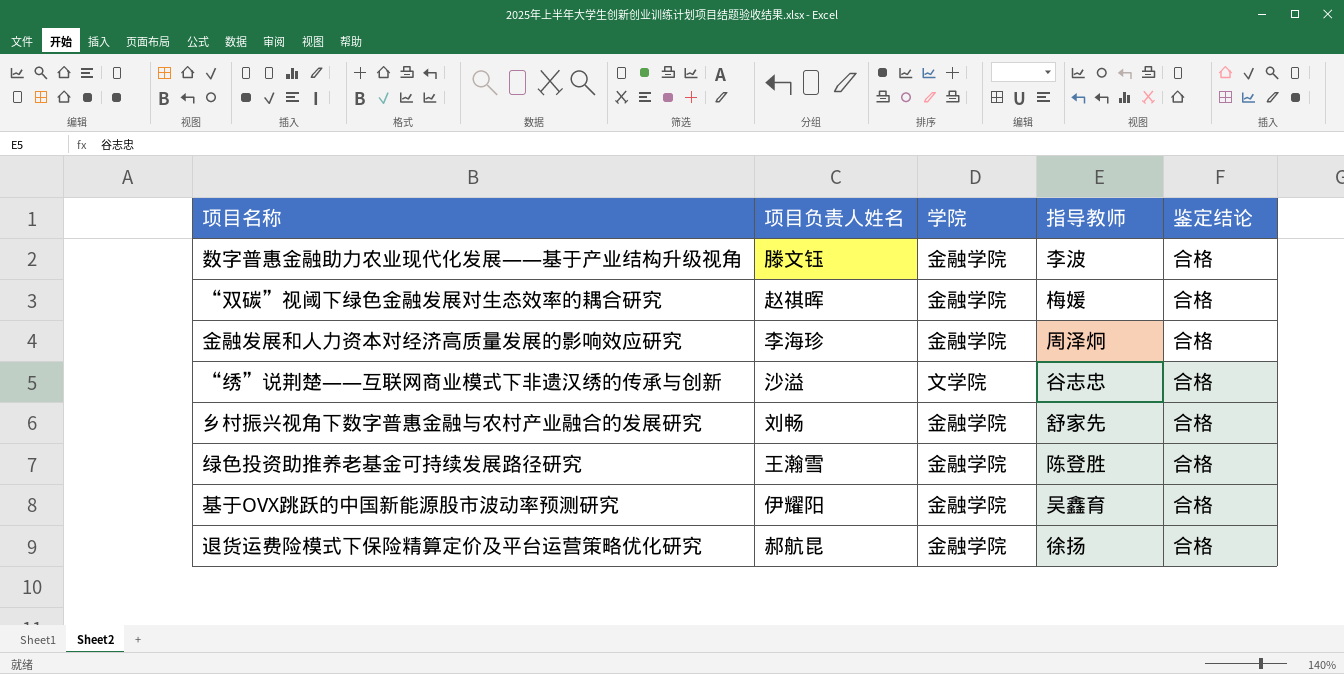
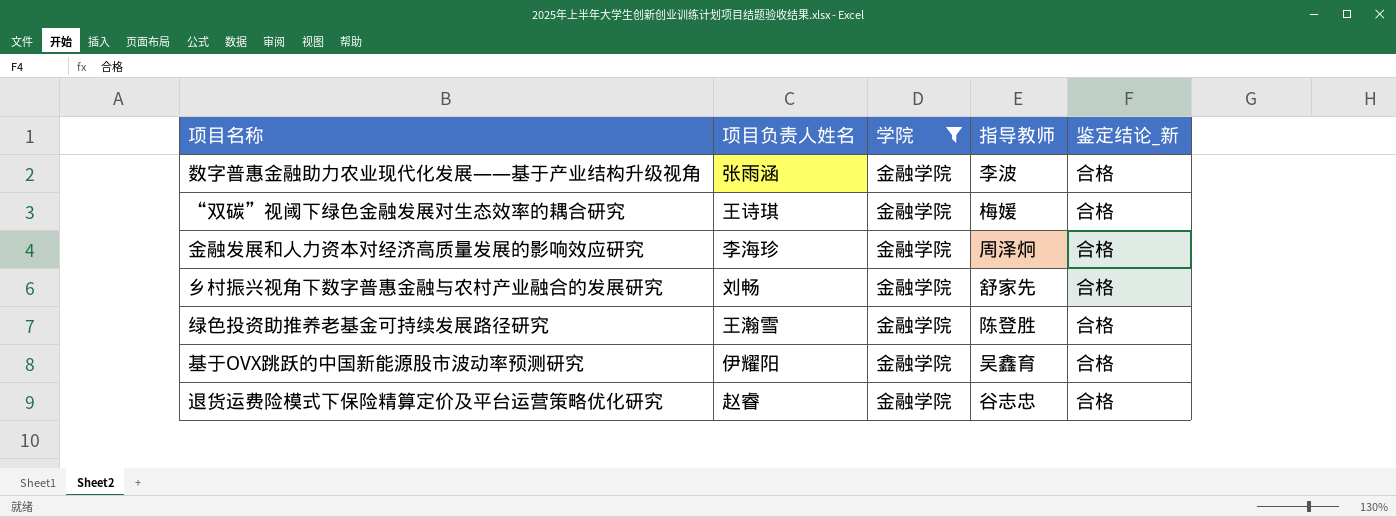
filter: none -> 学院 = 金融学院
column name: 鉴定结论 -> 鉴定结论_新
数字普惠金融助力农业现代化发展——基于产业结构升级视角 | 项目负责人姓名: 滕文钰 -> 张雨涵
“双碳”视阈下绿色金融发展对生态效率的耦合研究 | 项目负责人姓名: 赵祺晖 -> 王诗琪
退货运费险模式下保险精算定价及平台运营策略优化研究 | 项目负责人姓名: 郝航昆 -> 赵睿
退货运费险模式下保险精算定价及平台运营策略优化研究 | 指导教师: 徐扬 -> 谷志忠

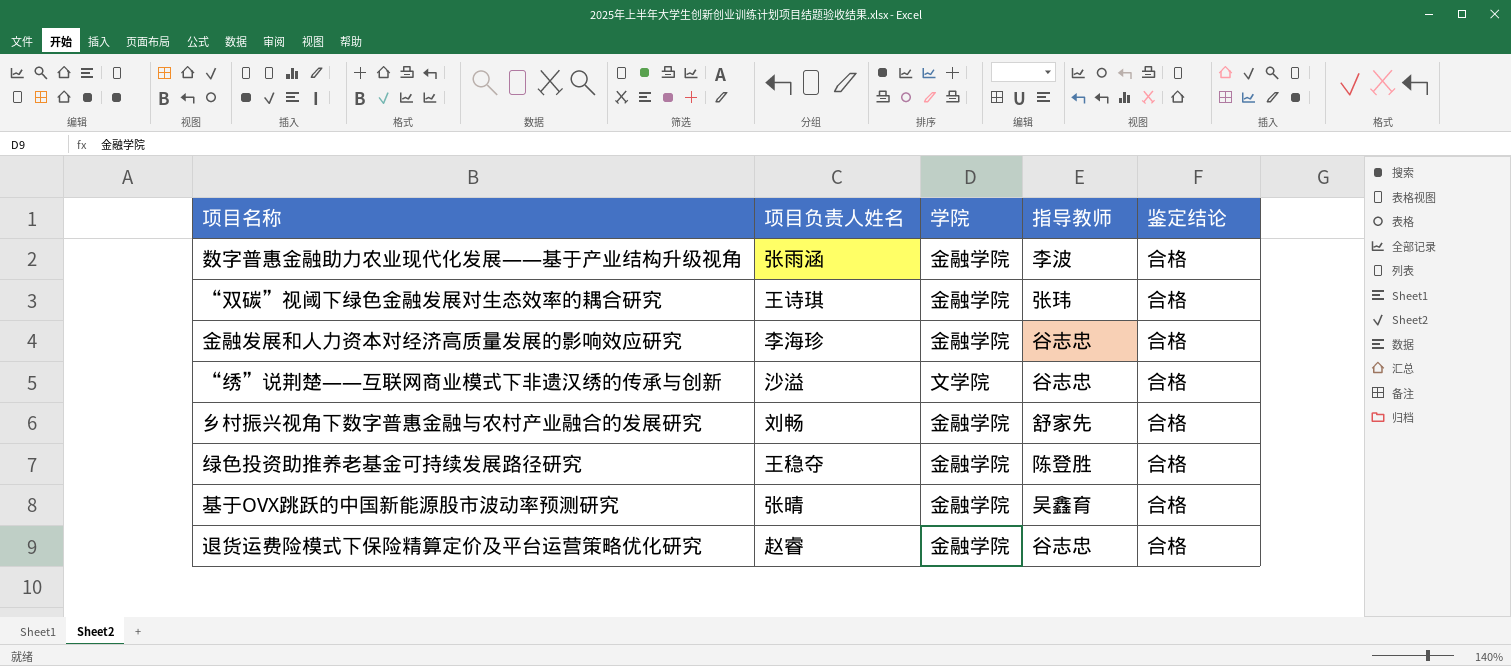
filter: 学院 = 金融学院 -> none
column name: 鉴定结论_新 -> 鉴定结论
“双碳”视阈下绿色金融发展对生态效率的耦合研究 | 指导教师: 梅媛 -> 张玮
金融发展和人力资本对经济高质量发展的影响效应研究 | 指导教师: 周泽炯 -> 谷志忠
绿色投资助推养老基金可持续发展路径研究 | 项目负责人姓名: 王瀚雪 -> 王稳夺
基于OVX跳跃的中国新能源股市波动率预测研究 | 项目负责人姓名: 伊耀阳 -> 张晴

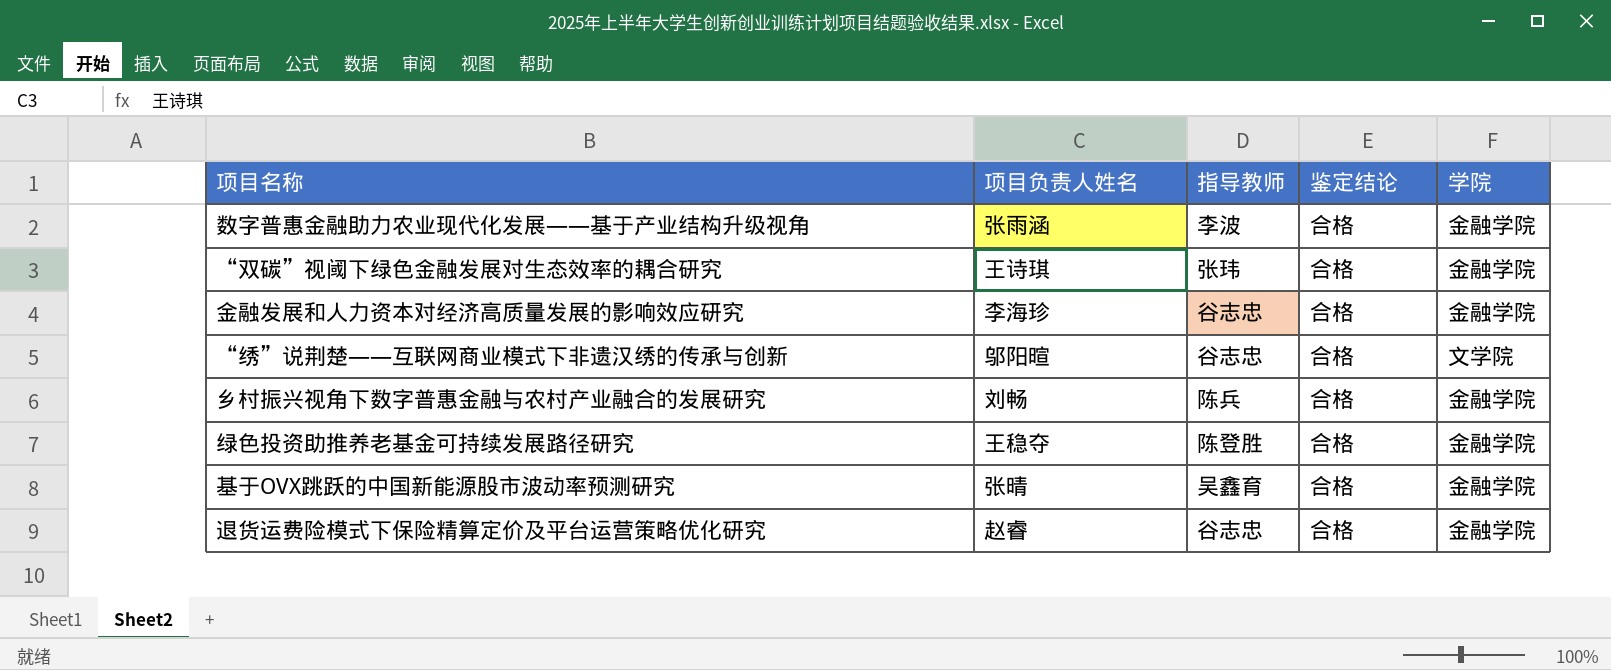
column 学院 | position: 3 -> 5
“绣”说荆楚——互联网商业模式下非遗汉绣的传承与创新 | 项目负责人姓名: 沙溢 -> 邬阳暄
乡村振兴视角下数字普惠金融与农村产业融合的发展研究 | 指导教师: 舒家先 -> 陈兵

